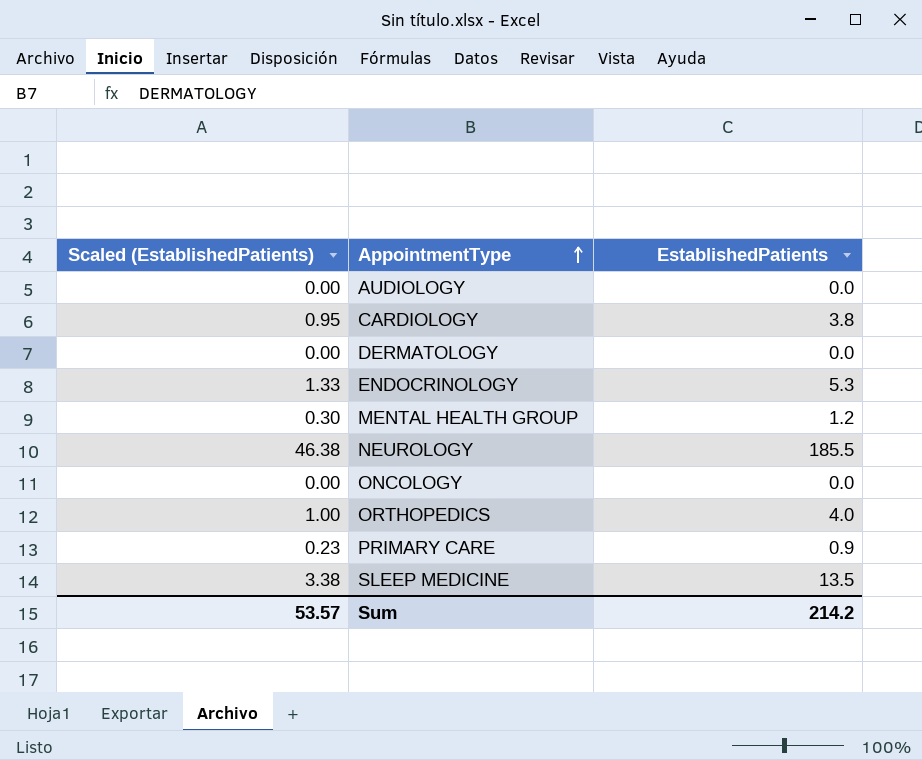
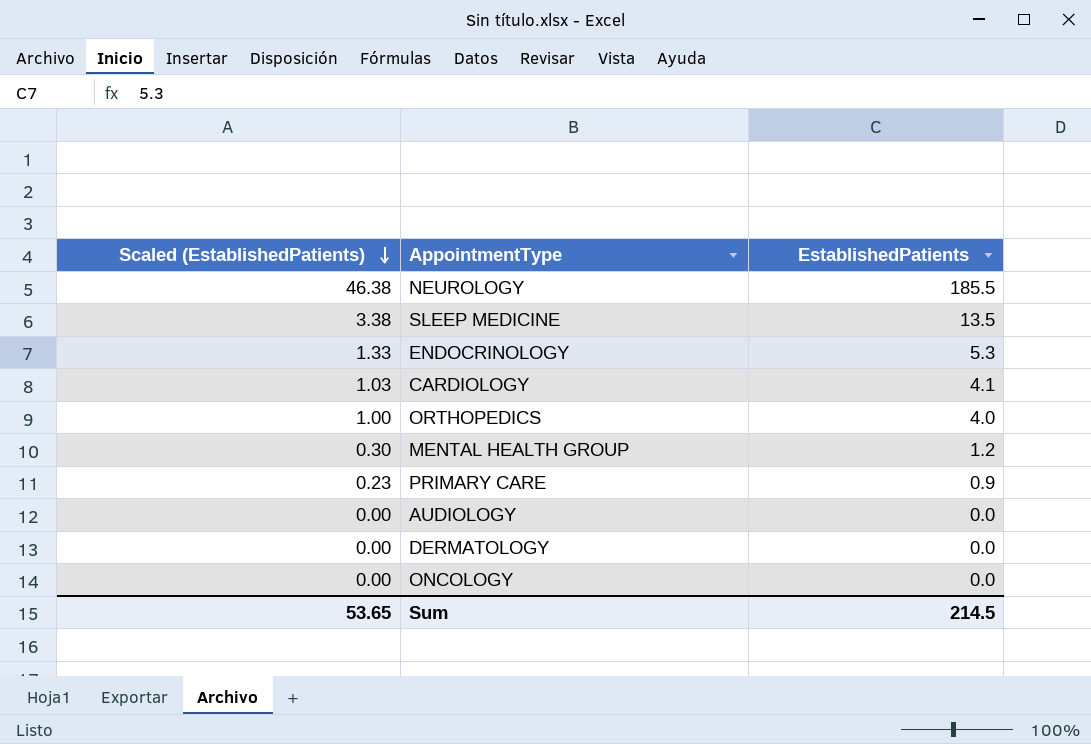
row order: AppointmentType ascending -> Scaled (EstablishedPatients) descending
CARDIOLOGY | Scaled (EstablishedPatients): 0.95 -> 1.03
CARDIOLOGY | EstablishedPatients: 3.8 -> 4.1
Sum | Scaled (EstablishedPatients): 53.57 -> 53.65
Sum | EstablishedPatients: 214.2 -> 214.5

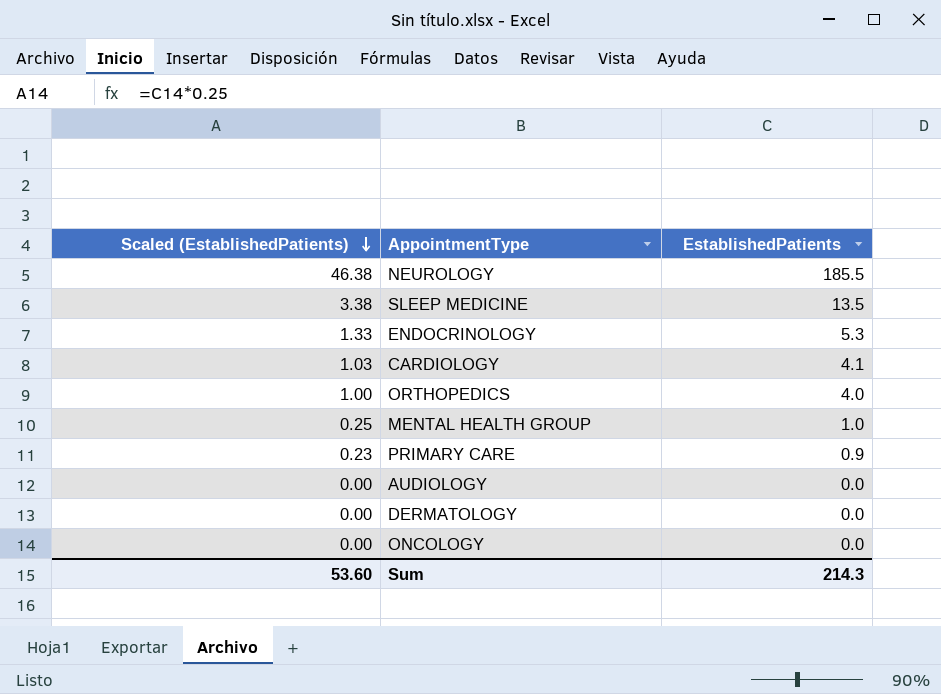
MENTAL HEALTH GROUP | Scaled (EstablishedPatients): 0.30 -> 0.25
MENTAL HEALTH GROUP | EstablishedPatients: 1.2 -> 1.0
Sum | Scaled (EstablishedPatients): 53.65 -> 53.60
Sum | EstablishedPatients: 214.5 -> 214.3

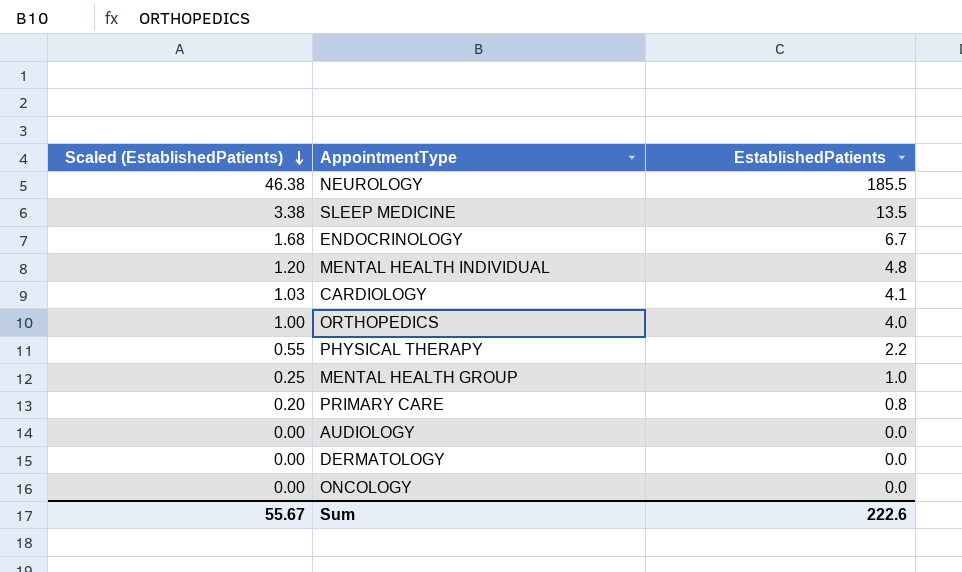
ENDOCRINOLOGY | Scaled (EstablishedPatients): 1.33 -> 1.68
ENDOCRINOLOGY | EstablishedPatients: 5.3 -> 6.7
row MENTAL HEALTH INDIVIDUAL: none -> 1.20 | 4.8
row PHYSICAL THERAPY: none -> 0.55 | 2.2
PRIMARY CARE | Scaled (EstablishedPatients): 0.23 -> 0.20
PRIMARY CARE | EstablishedPatients: 0.9 -> 0.8
Sum | Scaled (EstablishedPatients): 53.60 -> 55.67
Sum | EstablishedPatients: 214.3 -> 222.6

